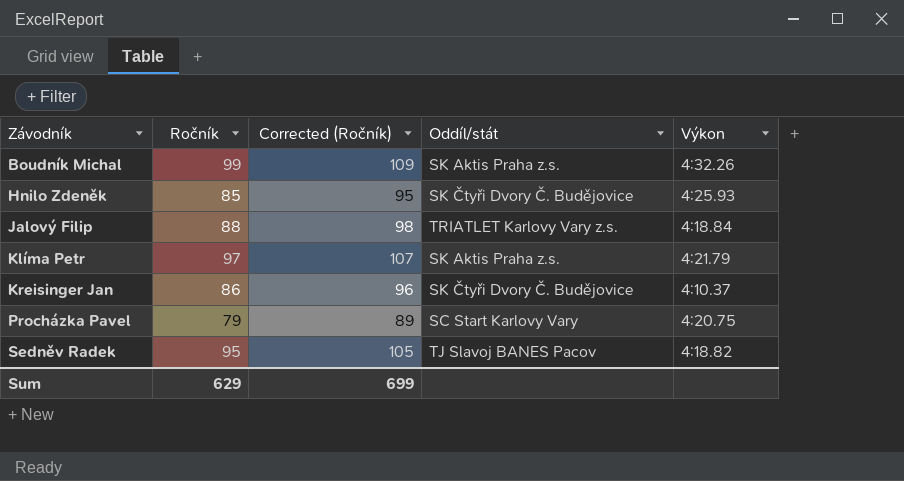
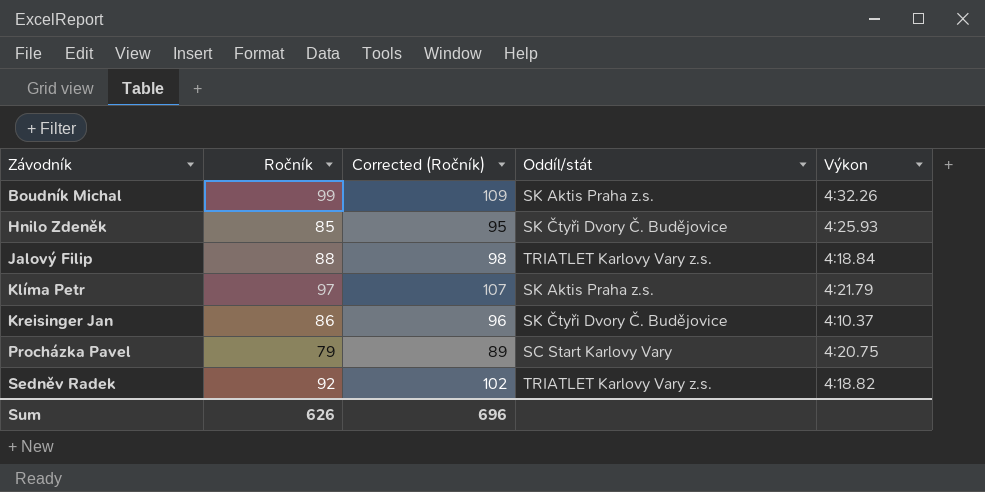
Sedněv Radek | Ročník: 95 -> 92
Sedněv Radek | Corrected (Ročník): 105 -> 102
Sedněv Radek | Oddíl/stát: TJ Slavoj BANES Pacov -> TRIATLET Karlovy Vary z.s.
Sum | Ročník: 629 -> 626
Sum | Corrected (Ročník): 699 -> 696

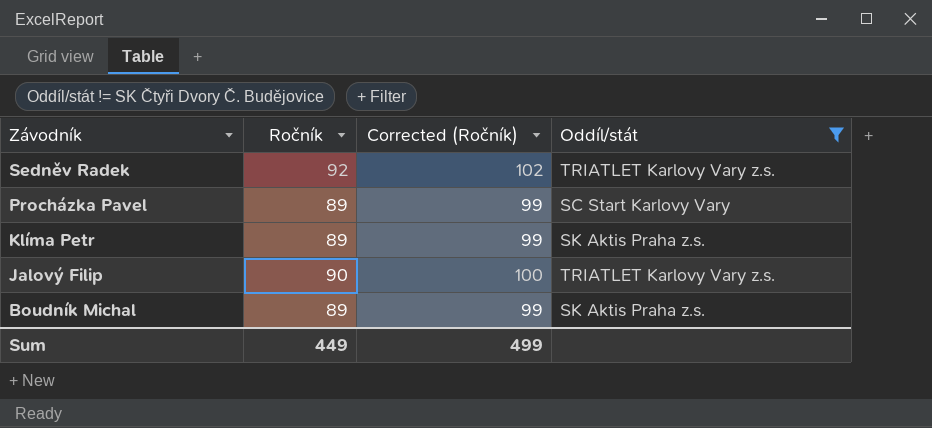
filter: none -> Oddíl/stát != SK Čtyři Dvory Č. Budějovice
row order: Závodník ascending -> Závodník descending
column Výkon | position: 5 -> none
Procházka Pavel | Ročník: 79 -> 89
Procházka Pavel | Corrected (Ročník): 89 -> 99
Klíma Petr | Ročník: 97 -> 89
Klíma Petr | Corrected (Ročník): 107 -> 99
Jalový Filip | Ročník: 88 -> 90
Jalový Filip | Corrected (Ročník): 98 -> 100
Boudník Michal | Ročník: 99 -> 89
Boudník Michal | Corrected (Ročník): 109 -> 99
Sum | Ročník: 626 -> 449
Sum | Corrected (Ročník): 696 -> 499

